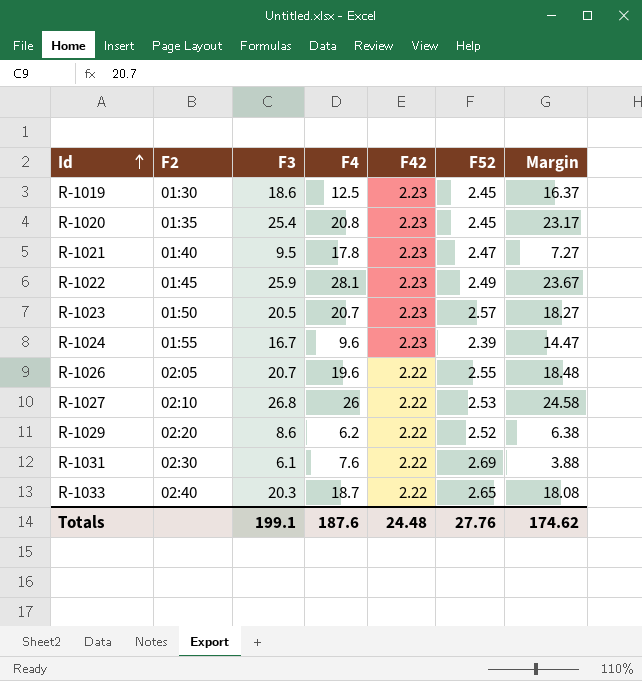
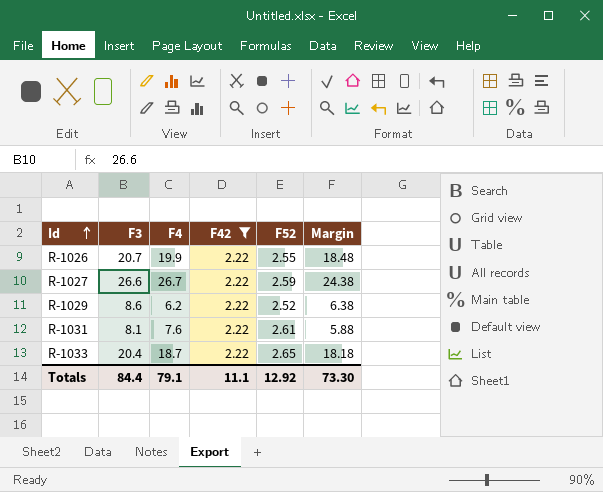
filter: none -> F42 = 2.22
column F2 | position: 2 -> none
R-1026 | F4: 19.6 -> 19.9
R-1027 | F3: 26.8 -> 26.6
R-1027 | F4: 26 -> 26.7
R-1027 | F52: 2.53 -> 2.59
R-1027 | Margin: 24.58 -> 24.38
R-1031 | F3: 6.1 -> 8.1
R-1031 | F52: 2.69 -> 2.61
R-1031 | Margin: 3.88 -> 5.88
R-1033 | F3: 20.3 -> 20.4
R-1033 | Margin: 18.08 -> 18.18
Totals | F3: 199.1 -> 84.4
Totals | F4: 187.6 -> 79.1
Totals | F42: 24.48 -> 11.1
Totals | F52: 27.76 -> 12.92
Totals | Margin: 174.62 -> 73.30

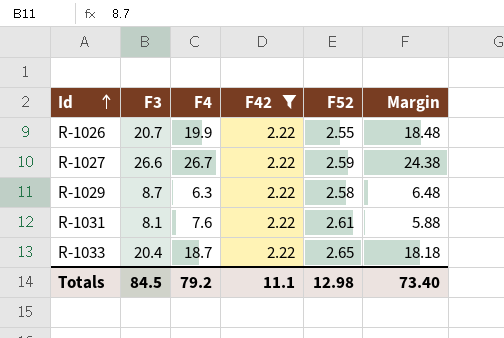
R-1029 | F3: 8.6 -> 8.7
R-1029 | F4: 6.2 -> 6.3
R-1029 | F52: 2.52 -> 2.58
R-1029 | Margin: 6.38 -> 6.48
Totals | F3: 84.4 -> 84.5
Totals | F4: 79.1 -> 79.2
Totals | F52: 12.92 -> 12.98
Totals | Margin: 73.30 -> 73.40

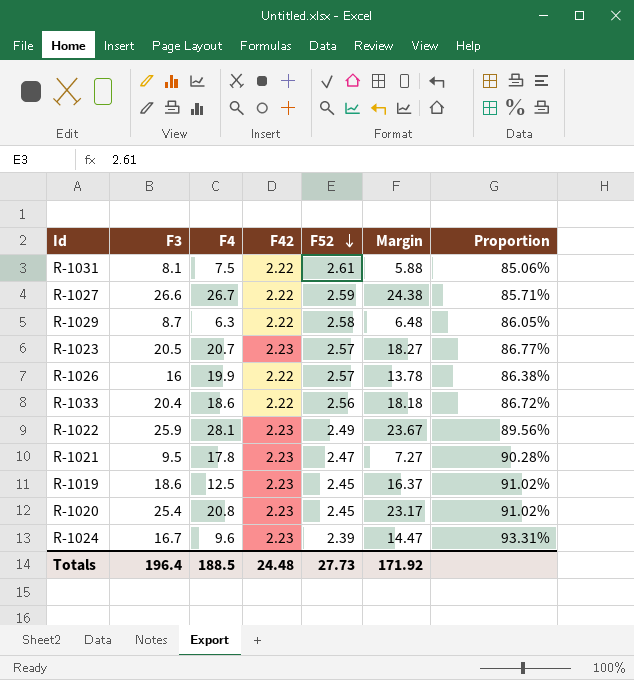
filter: F42 = 2.22 -> none
row order: Id ascending -> F52 descending
column Proportion | formula: none -> [F42] / [F52]
R-1031 | F4: 7.6 -> 7.5
R-1026 | F3: 20.7 -> 16
R-1026 | F52: 2.55 -> 2.57
R-1026 | Margin: 18.48 -> 13.78
R-1033 | F4: 18.7 -> 18.6
R-1033 | F52: 2.65 -> 2.56
Totals | F3: 84.5 -> 196.4
Totals | F4: 79.2 -> 188.5
Totals | F42: 11.1 -> 24.48
Totals | F52: 12.98 -> 27.73
Totals | Margin: 73.40 -> 171.92

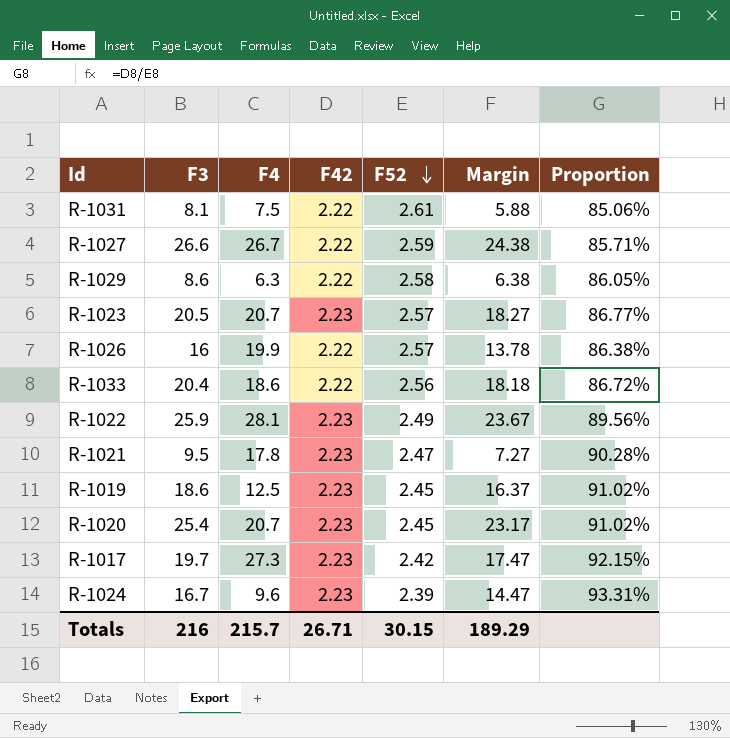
R-1029 | F3: 8.7 -> 8.6
R-1029 | Margin: 6.48 -> 6.38
R-1020 | F4: 20.8 -> 20.7
row R-1017: none -> 19.7 | 27.3 | 2.23 | 2.42 | 17.47 | 92.15%
Totals | F3: 196.4 -> 216
Totals | F4: 188.5 -> 215.7
Totals | F42: 24.48 -> 26.71
Totals | F52: 27.73 -> 30.15
Totals | Margin: 171.92 -> 189.29

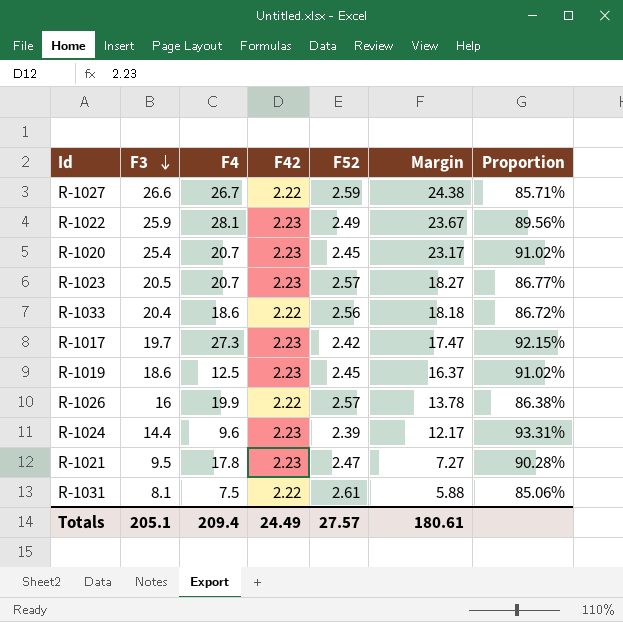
row order: F52 descending -> F3 descending
row R-1029: 8.6 | 6.3 | 2.22 | 2.58 | 6.38 | 86.05% -> none
R-1024 | F3: 16.7 -> 14.4
R-1024 | Margin: 14.47 -> 12.17
Totals | F3: 216 -> 205.1
Totals | F4: 215.7 -> 209.4
Totals | F42: 26.71 -> 24.49
Totals | F52: 30.15 -> 27.57
Totals | Margin: 189.29 -> 180.61

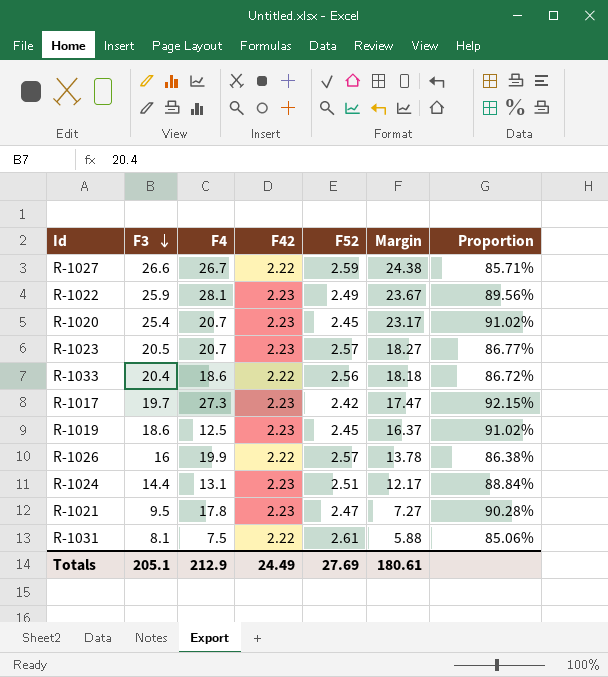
R-1024 | F4: 9.6 -> 13.1
R-1024 | F52: 2.39 -> 2.51
R-1024 | Proportion: 93.31% -> 88.84%
Totals | F4: 209.4 -> 212.9
Totals | F52: 27.57 -> 27.69

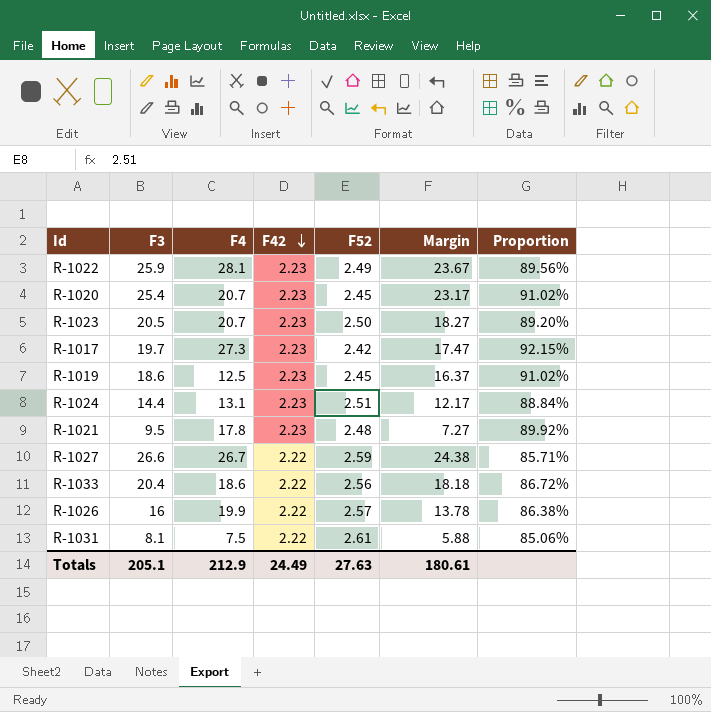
row order: F3 descending -> F42 descending
R-1023 | F52: 2.57 -> 2.50
R-1023 | Proportion: 86.77% -> 89.20%
R-1021 | F52: 2.47 -> 2.48
R-1021 | Proportion: 90.28% -> 89.92%
Totals | F52: 27.69 -> 27.63

